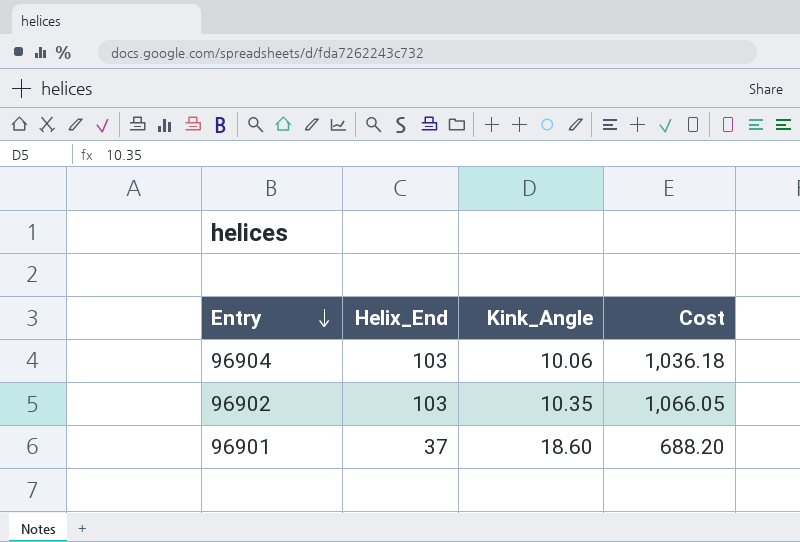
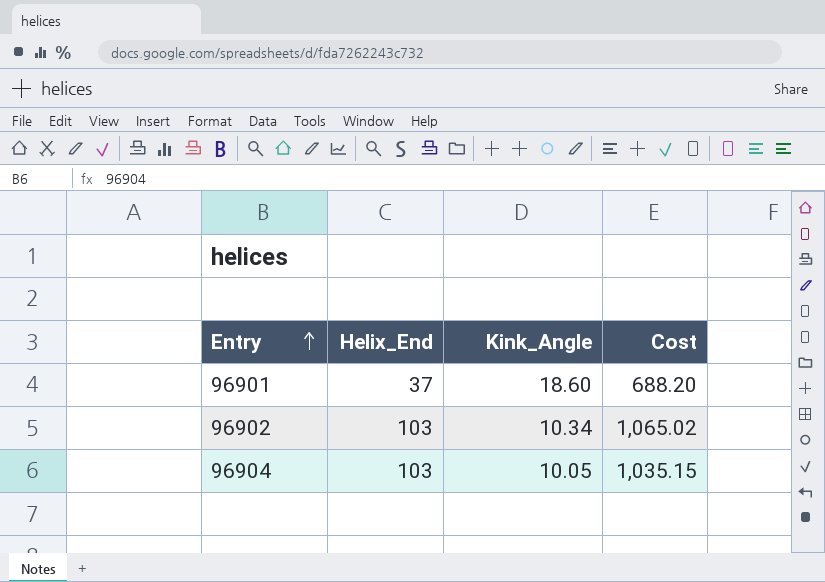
row order: Entry descending -> Entry ascending
96902 | Kink_Angle: 10.35 -> 10.34
96902 | Cost: 1,066.05 -> 1,065.02
96904 | Kink_Angle: 10.06 -> 10.05
96904 | Cost: 1,036.18 -> 1,035.15

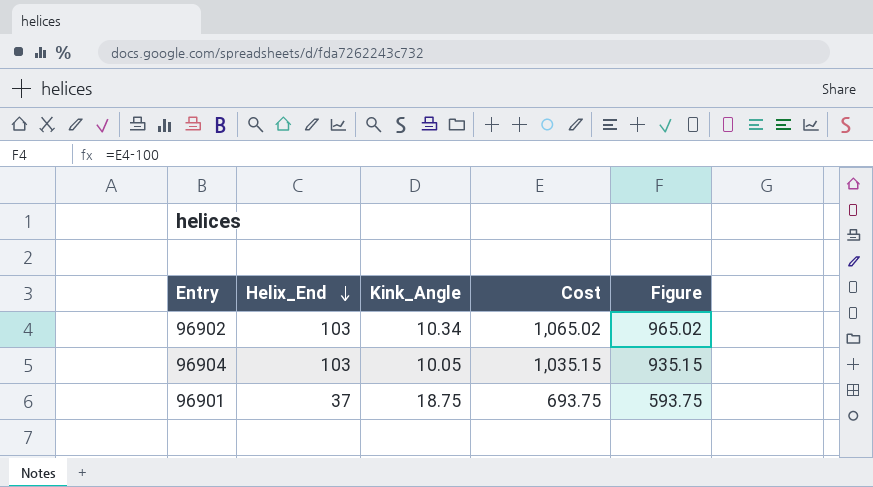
row order: Entry ascending -> Helix_End descending
column Figure | formula: none -> [Cost] - 100
96901 | Kink_Angle: 18.60 -> 18.75
96901 | Cost: 688.20 -> 693.75

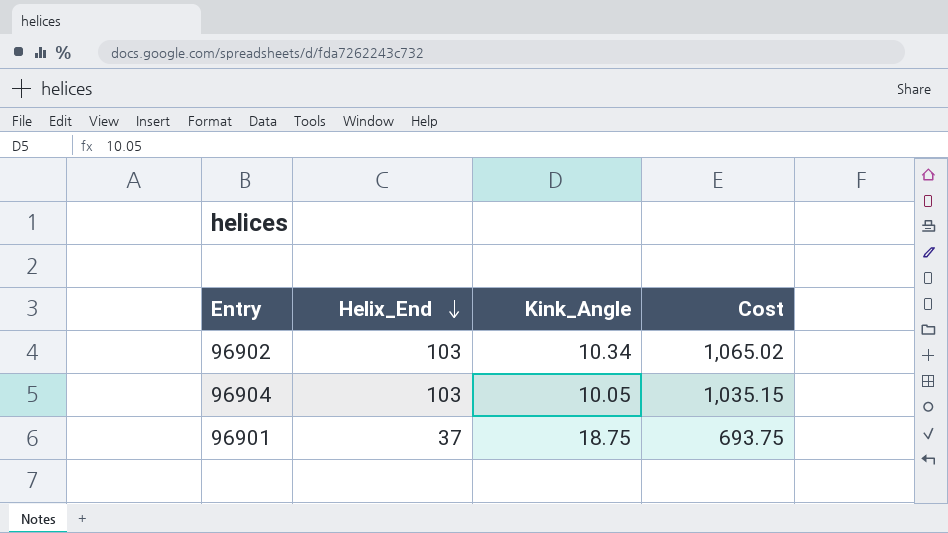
column Figure | formula: [Cost] - 100 -> none

